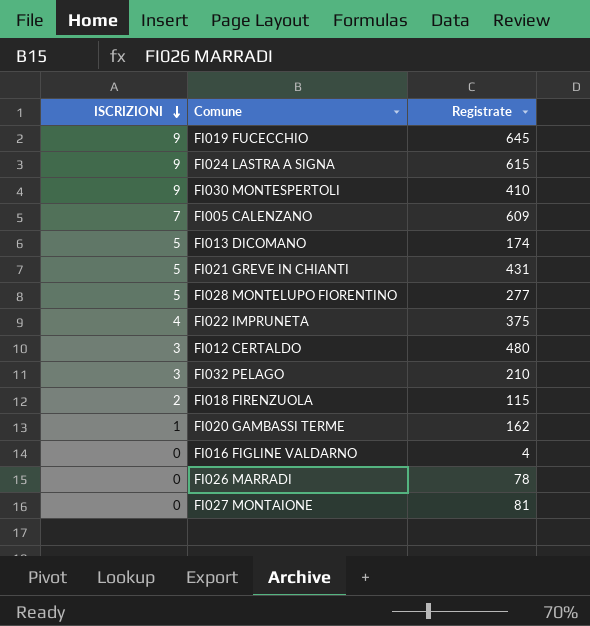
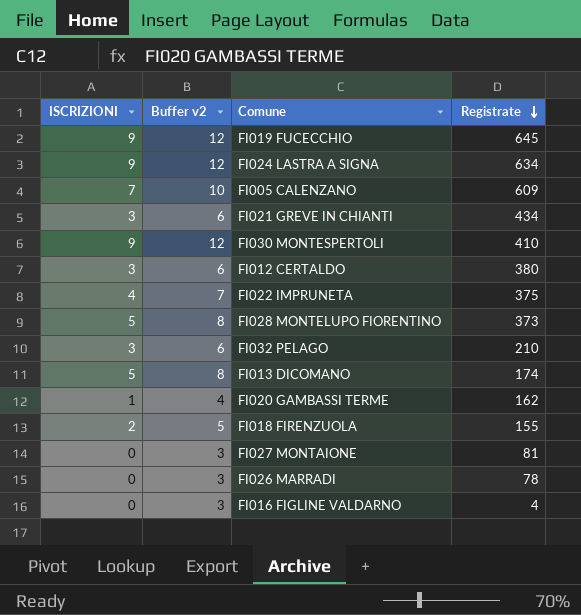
row order: ISCRIZIONI descending -> Registrate descending
column Buffer v2 | formula: none -> [ISCRIZIONI] + 3
FI024 LASTRA A SIGNA | Registrate: 615 -> 634
FI021 GREVE IN CHIANTI | ISCRIZIONI: 5 -> 3
FI021 GREVE IN CHIANTI | Registrate: 431 -> 434
FI012 CERTALDO | Registrate: 480 -> 380
FI028 MONTELUPO FIORENTINO | Registrate: 277 -> 373
FI018 FIRENZUOLA | Registrate: 115 -> 155

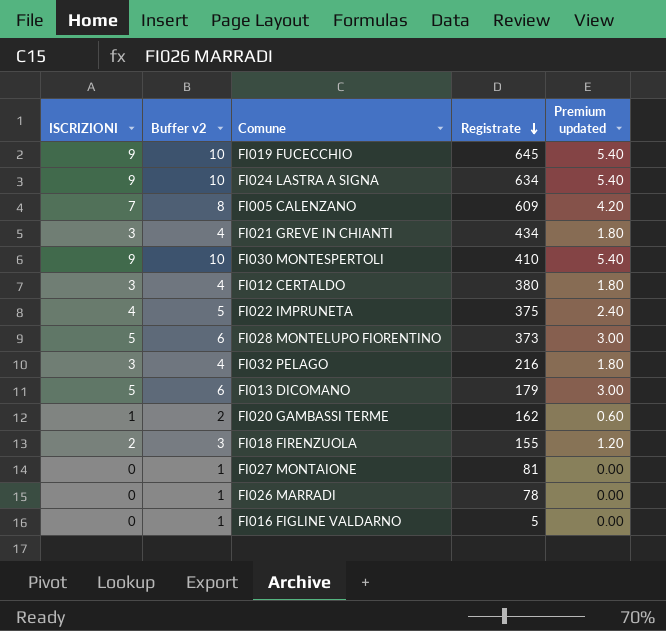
column Buffer v2 | formula: [ISCRIZIONI] + 3 -> [ISCRIZIONI] + 1
column Premium updated | formula: none -> [ISCRIZIONI] * 0.6
FI032 PELAGO | Registrate: 210 -> 216
FI013 DICOMANO | Registrate: 174 -> 179
FI016 FIGLINE VALDARNO | Registrate: 4 -> 5

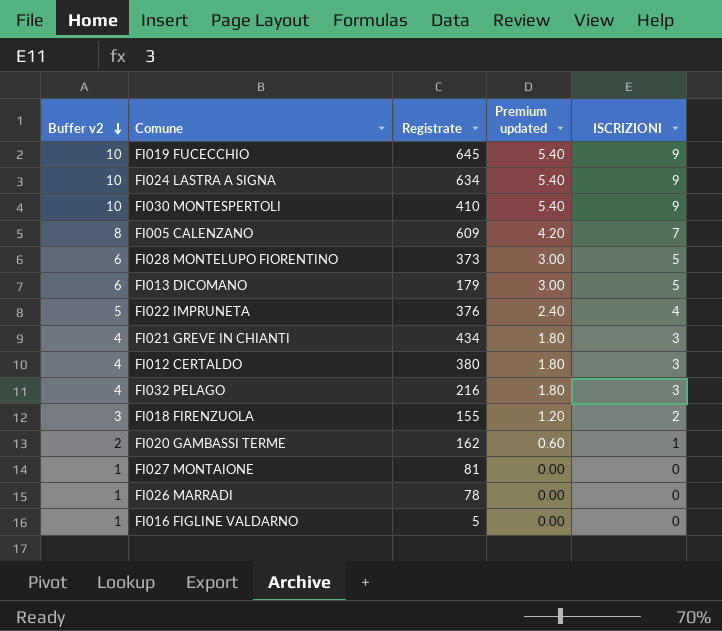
row order: Registrate descending -> Buffer v2 descending
column ISCRIZIONI | position: 1 -> 5
FI022 IMPRUNETA | Registrate: 375 -> 376

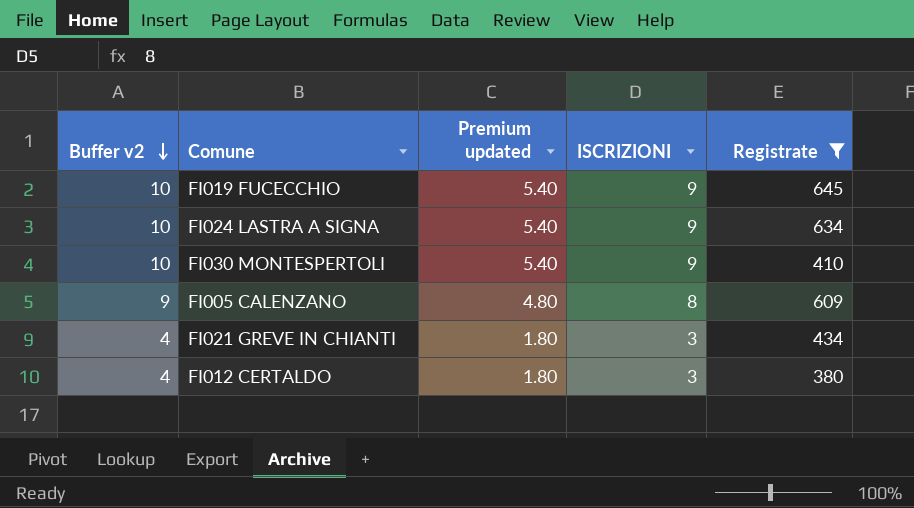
filter: none -> Registrate >= 380
column Registrate | position: 3 -> 5
FI005 CALENZANO | Buffer v2: 8 -> 9
FI005 CALENZANO | Premium updated: 4.20 -> 4.80
FI005 CALENZANO | ISCRIZIONI: 7 -> 8

